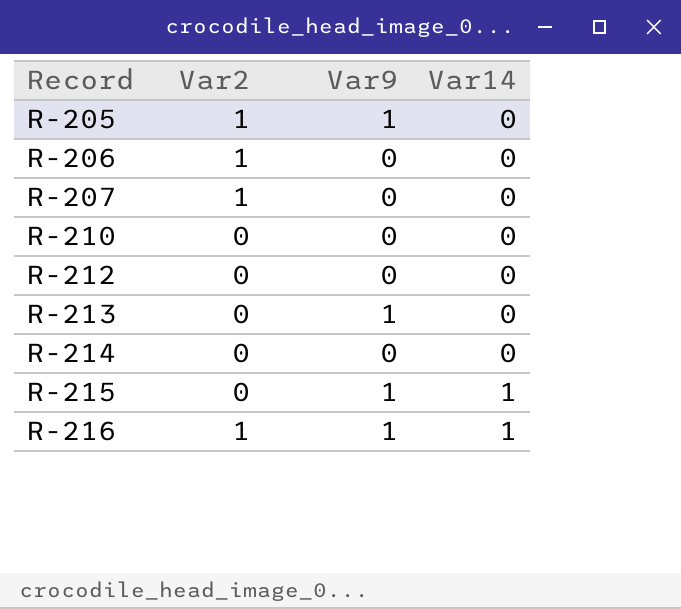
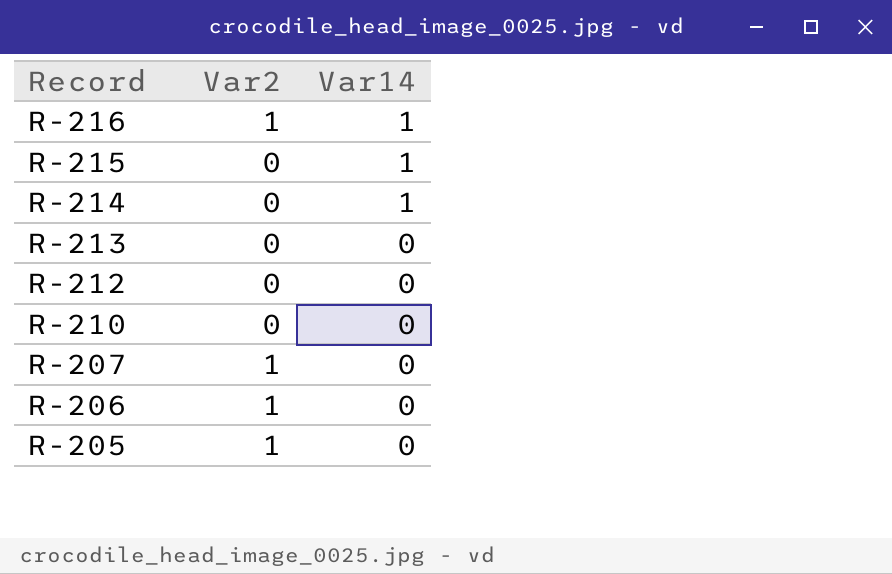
row order: Record ascending -> Record descending
column Var9 | position: 3 -> none
R-214 | Var14: 0 -> 1

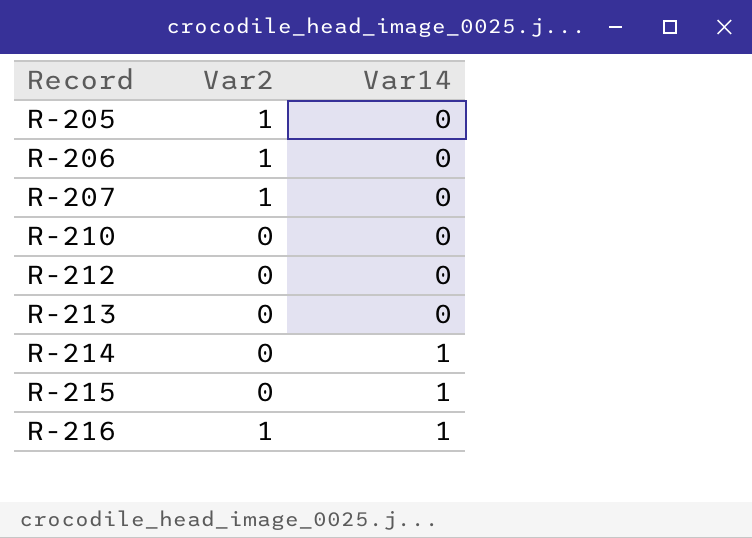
row order: Record descending -> Record ascending

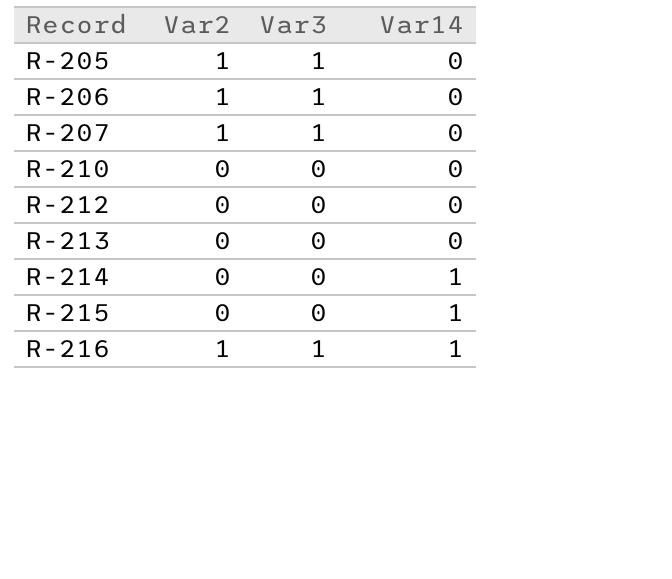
column Var3 | position: none -> 3

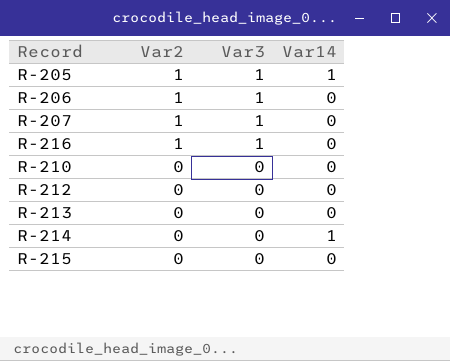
row order: Record ascending -> Var2 descending
R-205 | Var14: 0 -> 1
R-216 | Var14: 1 -> 0
R-215 | Var14: 1 -> 0

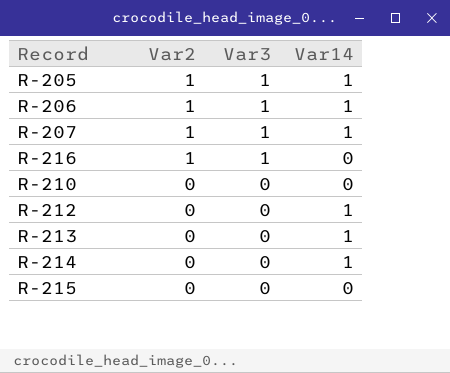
R-206 | Var14: 0 -> 1
R-207 | Var14: 0 -> 1
R-212 | Var14: 0 -> 1
R-213 | Var14: 0 -> 1

